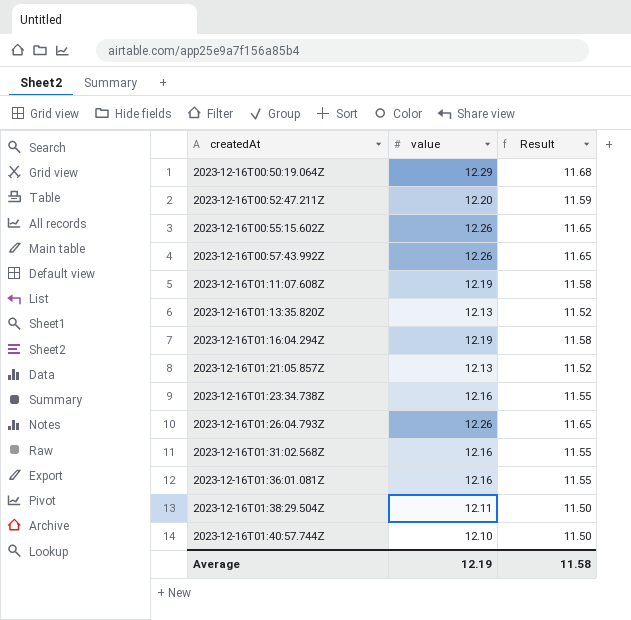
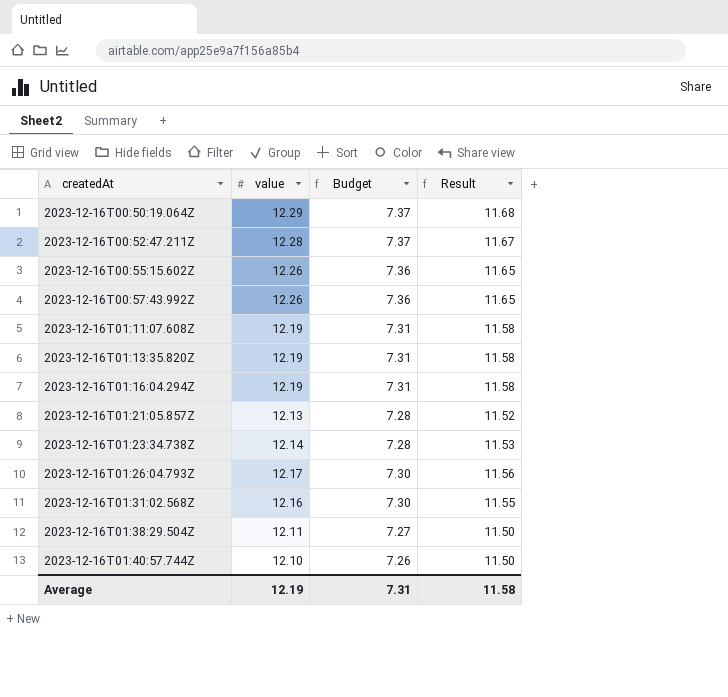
column Budget | formula: none -> [value] * 0.6
row 2023-12-16T01:36:01.081Z: 12.16 | 11.55 -> none
2023-12-16T00:52:47.211Z | value: 12.20 -> 12.28
2023-12-16T00:52:47.211Z | Result: 11.59 -> 11.67
2023-12-16T01:13:35.820Z | value: 12.13 -> 12.19
2023-12-16T01:13:35.820Z | Result: 11.52 -> 11.58
2023-12-16T01:23:34.738Z | value: 12.16 -> 12.14
2023-12-16T01:23:34.738Z | Result: 11.55 -> 11.53
2023-12-16T01:26:04.793Z | value: 12.26 -> 12.17
2023-12-16T01:26:04.793Z | Result: 11.65 -> 11.56

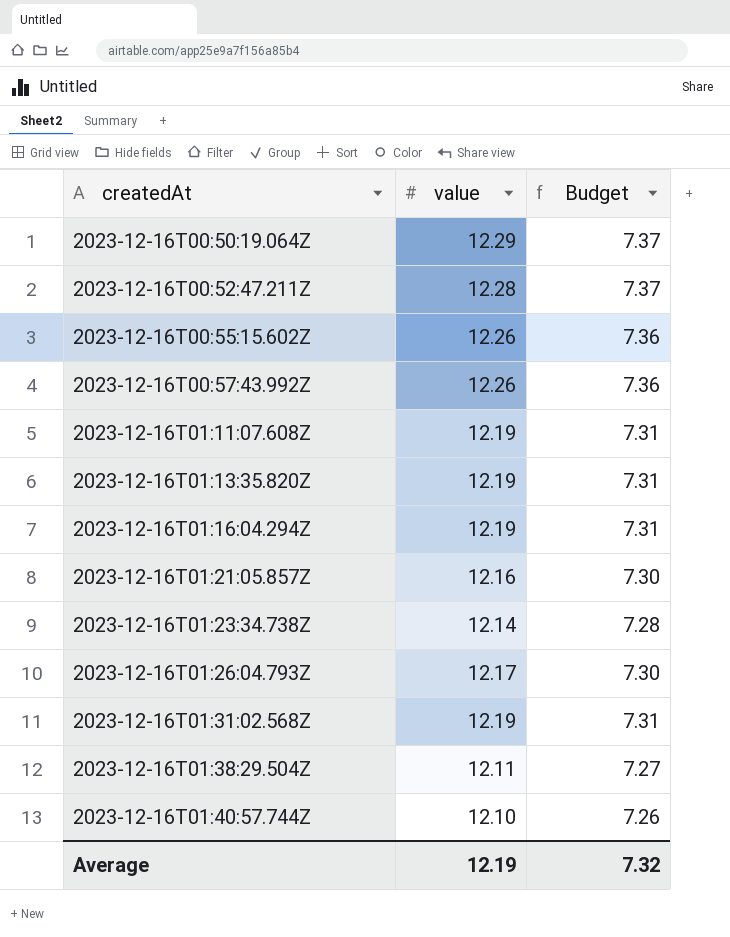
column Result | formula: [value] * 0.95 -> none
2023-12-16T01:21:05.857Z | value: 12.13 -> 12.16
2023-12-16T01:21:05.857Z | Budget: 7.28 -> 7.30
2023-12-16T01:31:02.568Z | value: 12.16 -> 12.19
2023-12-16T01:31:02.568Z | Budget: 7.30 -> 7.31
Average | Budget: 7.31 -> 7.32

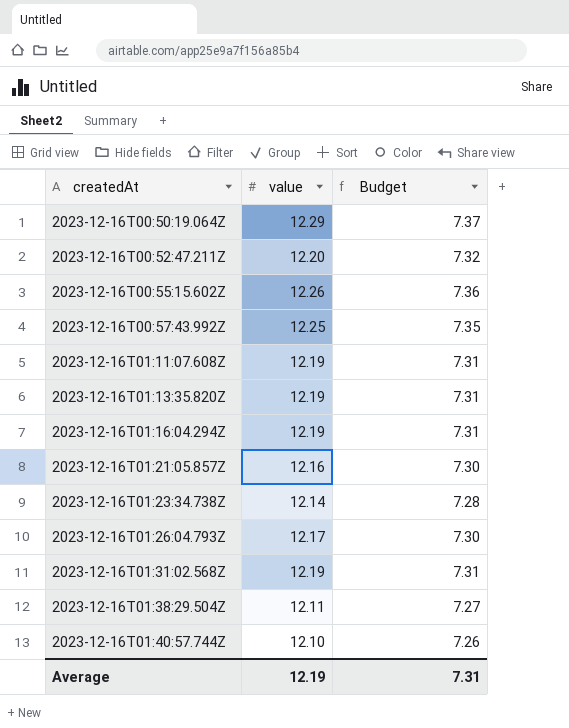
2023-12-16T00:52:47.211Z | value: 12.28 -> 12.20
2023-12-16T00:52:47.211Z | Budget: 7.37 -> 7.32
2023-12-16T00:57:43.992Z | value: 12.26 -> 12.25
2023-12-16T00:57:43.992Z | Budget: 7.36 -> 7.35
Average | Budget: 7.32 -> 7.31

